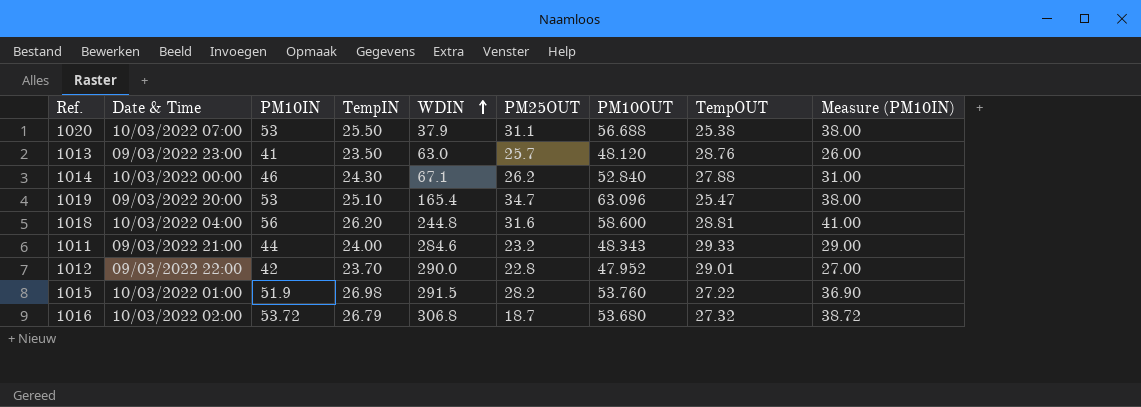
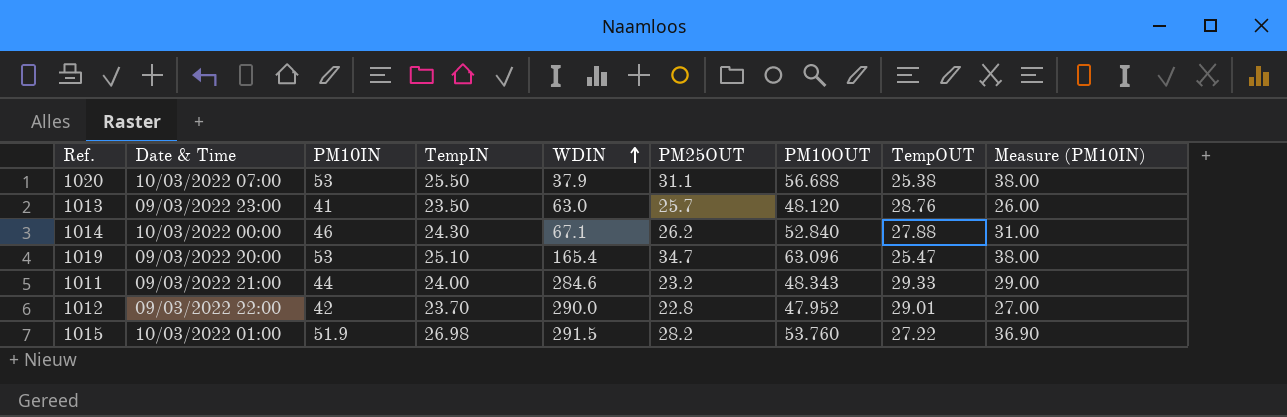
row 1018: 10/03/2022 04:00 | 56 | 26.20 | 244.8 | 31.6 | 58.600 | 28.81 | 41.00 -> none
row 1016: 10/03/2022 02:00 | 53.72 | 26.79 | 306.8 | 18.7 | 53.680 | 27.32 | 38.72 -> none

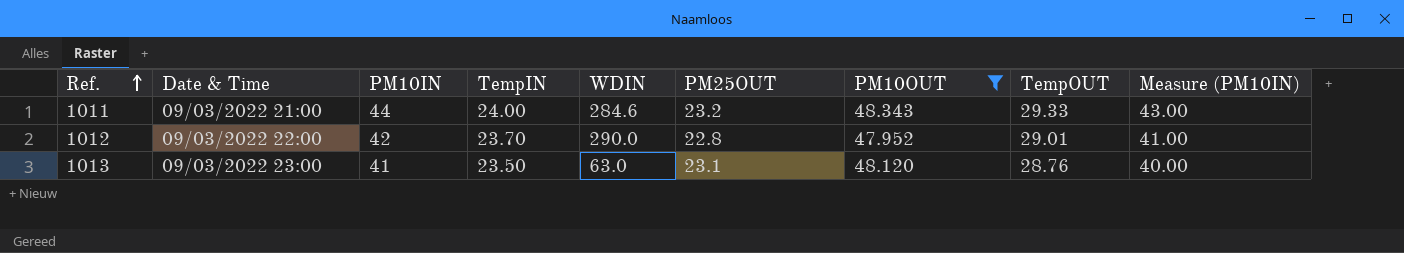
filter: none -> PM10OUT <= 48.343
row order: WDIN ascending -> Ref. ascending
column Measure (PM10IN) | formula: [PM10IN] - 15 -> [PM10IN] - 1
1013 | PM25OUT: 25.7 -> 23.1

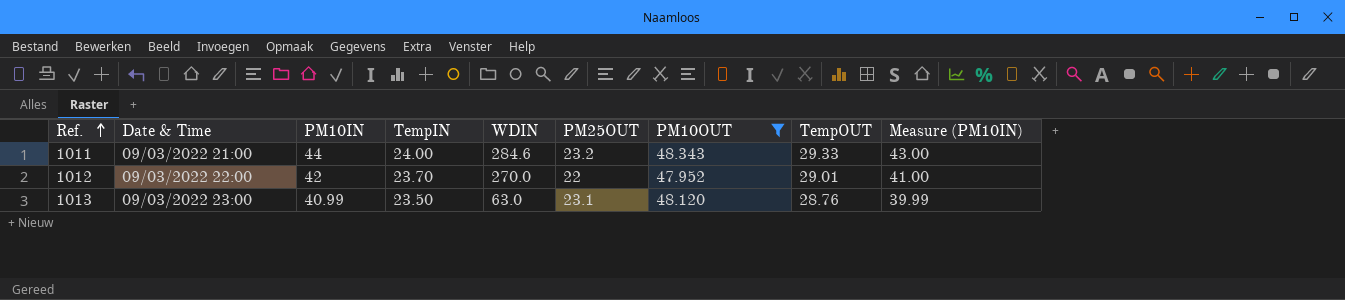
1012 | WDIN: 290.0 -> 270.0
1012 | PM25OUT: 22.8 -> 22
1013 | PM10IN: 41 -> 40.99
1013 | Measure (PM10IN): 40.00 -> 39.99

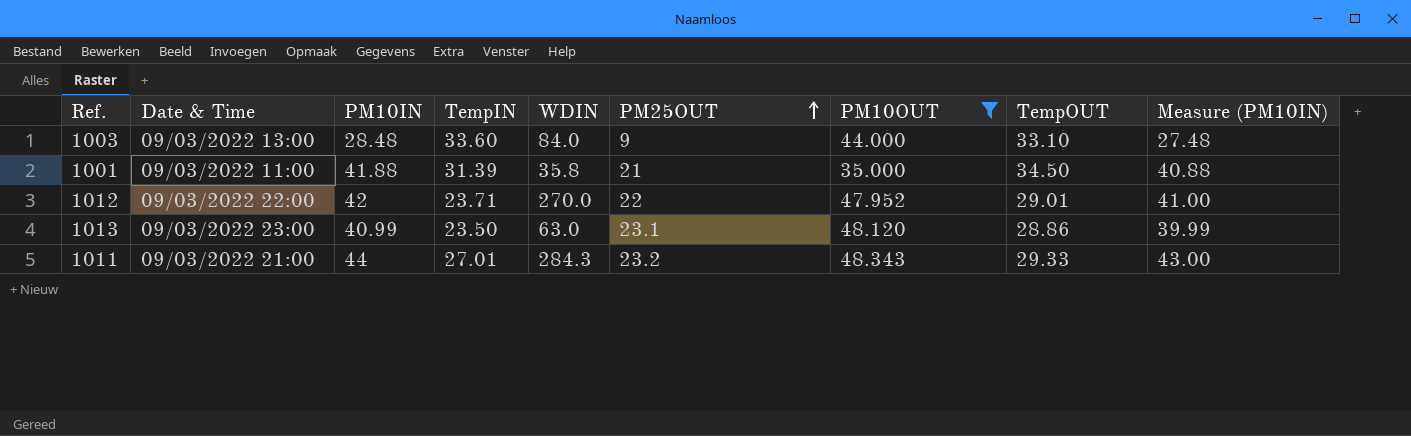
row order: Ref. ascending -> PM25OUT ascending
row 1003: none -> 09/03/2022 13:00 | 28.48 | 33.60 | 84.0 | 9 | 44.000 | 33.10 | 27.48
row 1001: none -> 09/03/2022 11:00 | 41.88 | 31.39 | 35.8 | 21 | 35.000 | 34.50 | 40.88
1012 | TempIN: 23.70 -> 23.71
1013 | TempOUT: 28.76 -> 28.86
1011 | TempIN: 24.00 -> 27.01
1011 | WDIN: 284.6 -> 284.3

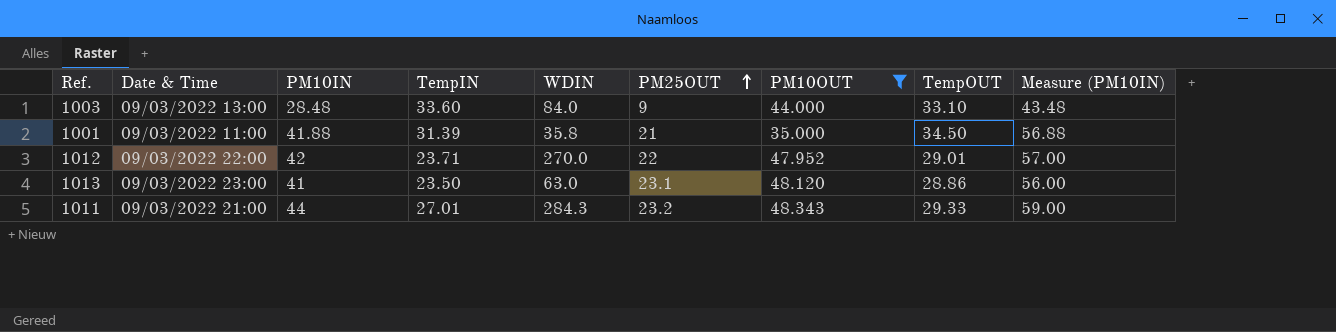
column Measure (PM10IN) | formula: [PM10IN] - 1 -> [PM10IN] + 15
1013 | PM10IN: 40.99 -> 41

